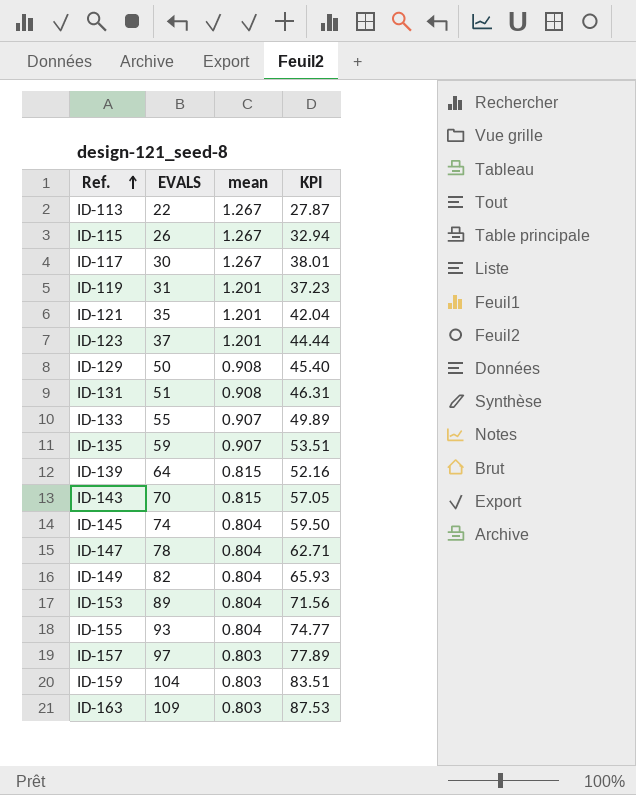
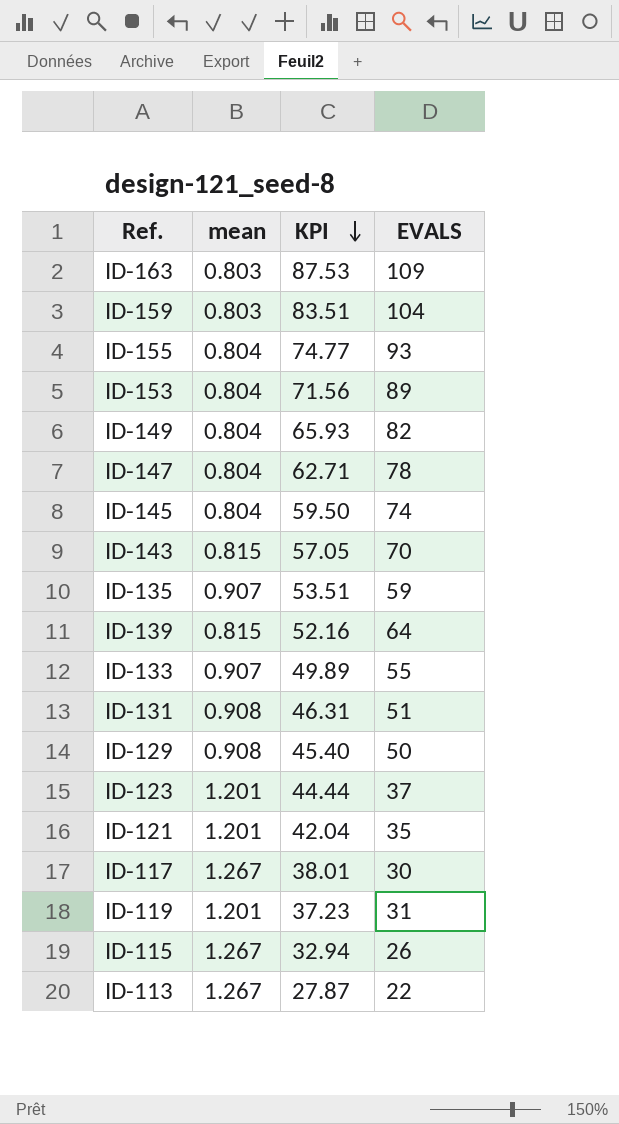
row order: Ref. ascending -> KPI descending
column EVALS | position: 2 -> 4
row ID-157: 97 | 0.803 | 77.89 -> none

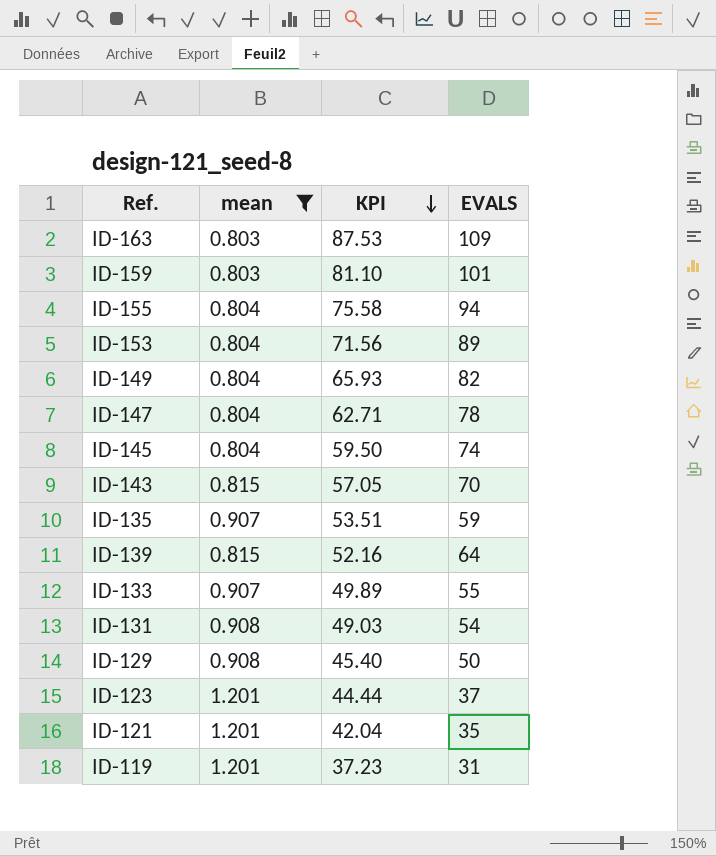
filter: none -> mean != 1.267
ID-159 | KPI: 83.51 -> 81.10
ID-159 | EVALS: 104 -> 101
ID-155 | KPI: 74.77 -> 75.58
ID-155 | EVALS: 93 -> 94
ID-131 | KPI: 46.31 -> 49.03
ID-131 | EVALS: 51 -> 54

